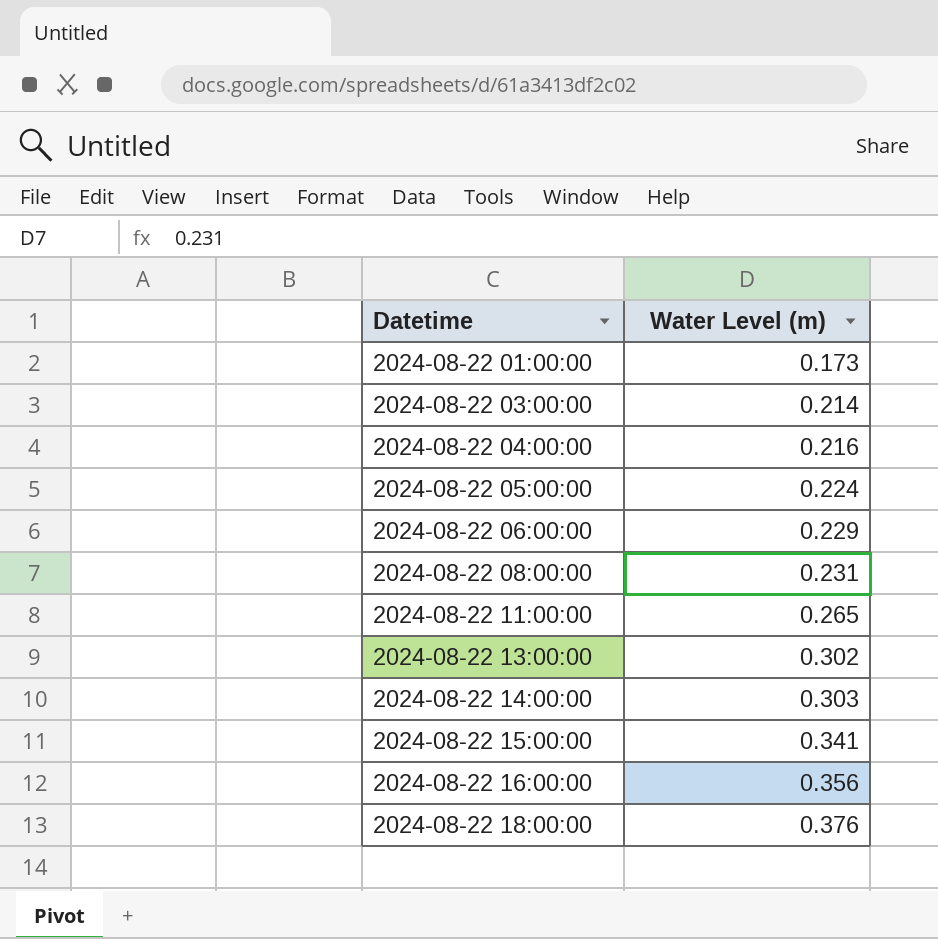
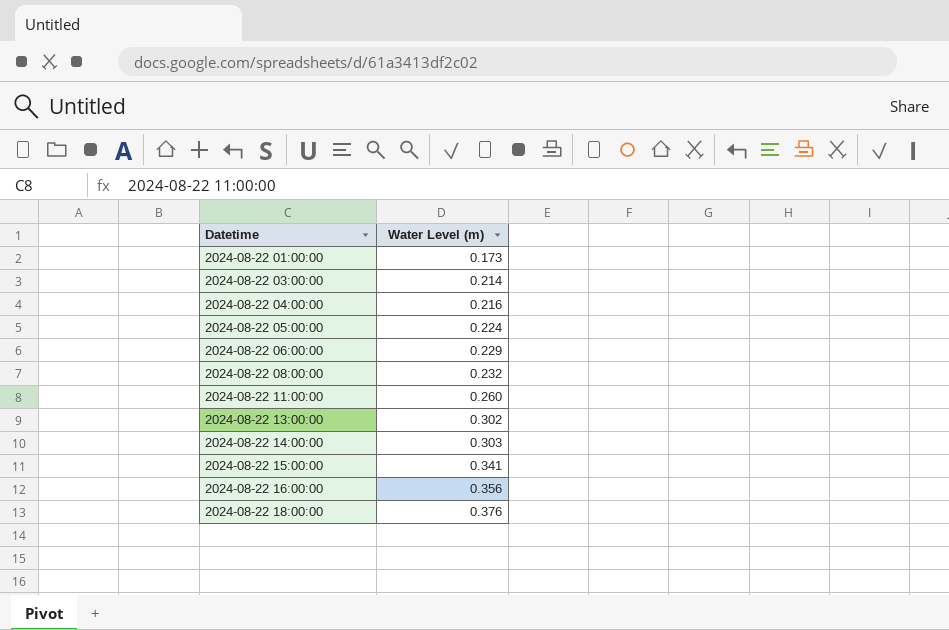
2024-08-22 08:00:00 | Water Level (m): 0.231 -> 0.232
2024-08-22 11:00:00 | Water Level (m): 0.265 -> 0.260

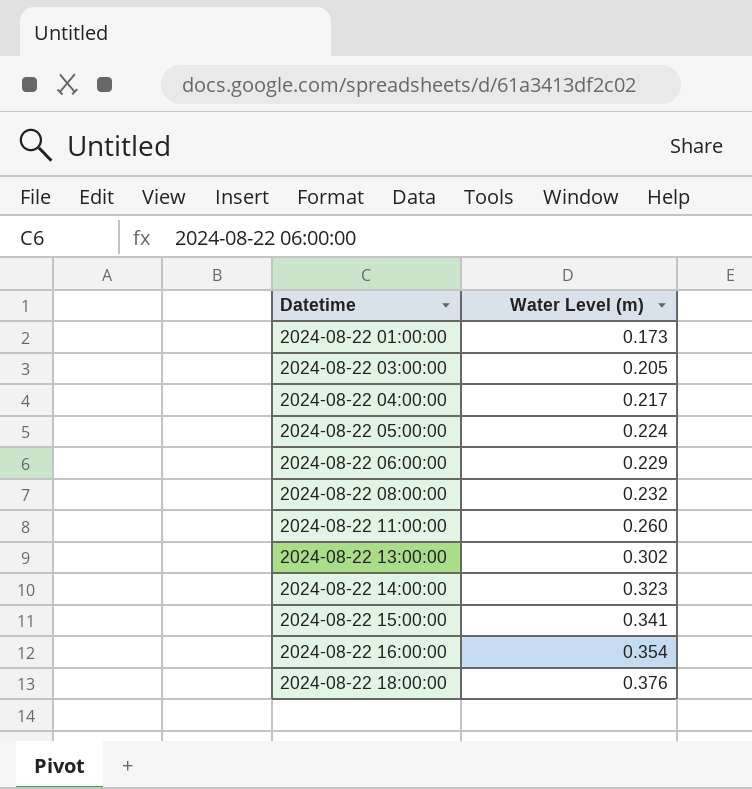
2024-08-22 03:00:00 | Water Level (m): 0.214 -> 0.205
2024-08-22 04:00:00 | Water Level (m): 0.216 -> 0.217
2024-08-22 14:00:00 | Water Level (m): 0.303 -> 0.323
2024-08-22 16:00:00 | Water Level (m): 0.356 -> 0.354

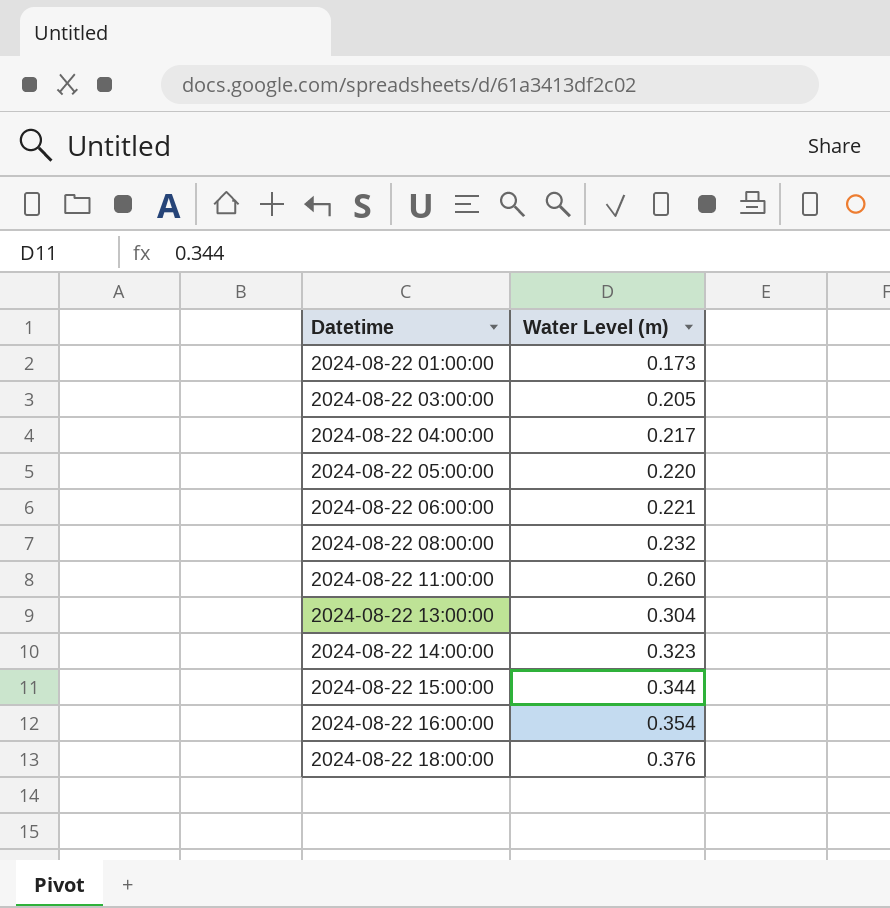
2024-08-22 05:00:00 | Water Level (m): 0.224 -> 0.220
2024-08-22 06:00:00 | Water Level (m): 0.229 -> 0.221
2024-08-22 13:00:00 | Water Level (m): 0.302 -> 0.304
2024-08-22 15:00:00 | Water Level (m): 0.341 -> 0.344

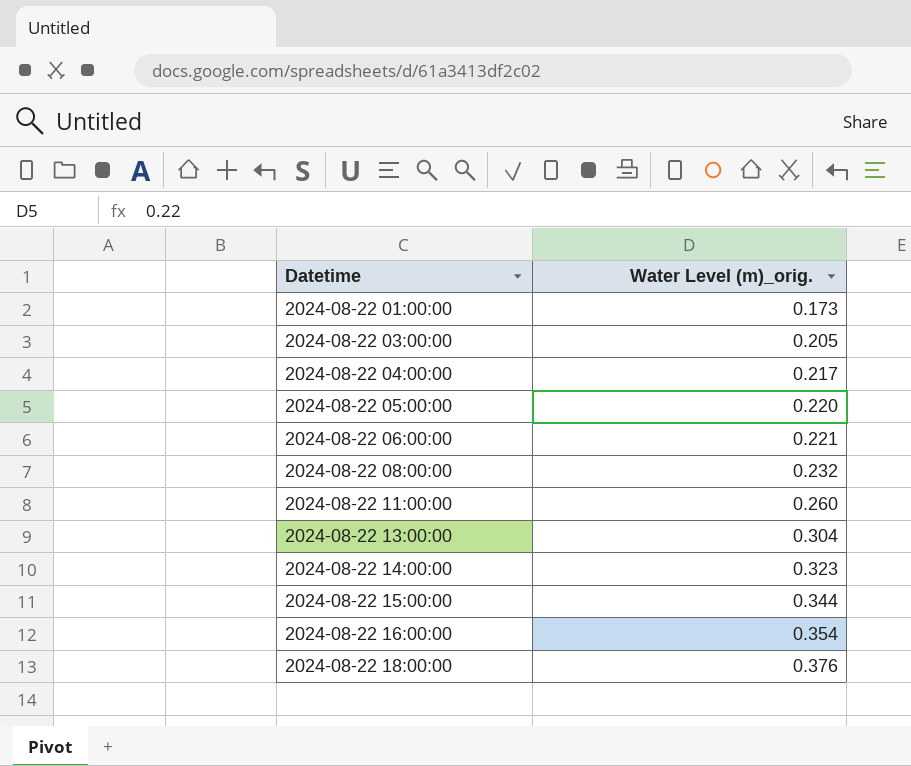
column name: Water Level (m) -> Water Level (m)_orig.

